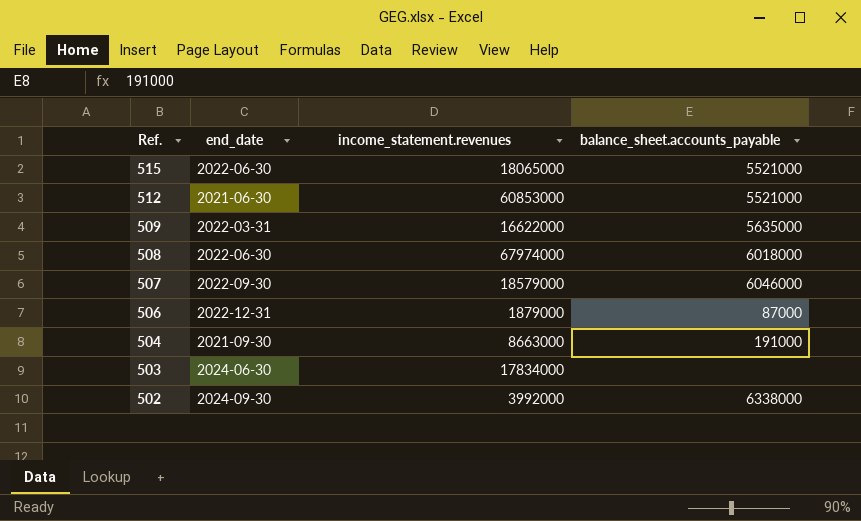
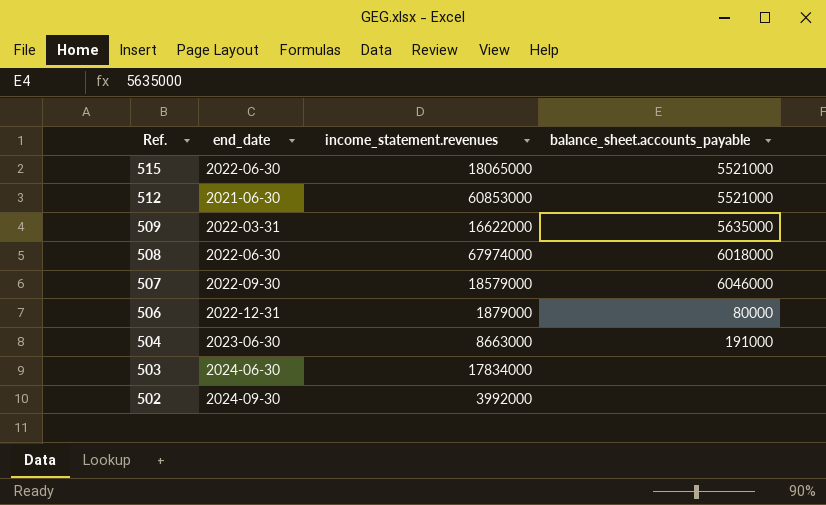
506 | balance_sheet.accounts_payable: 87000 -> 80000
504 | end_date: 2021-09-30 -> 2023-06-30
502 | balance_sheet.accounts_payable: 6338000 -> none

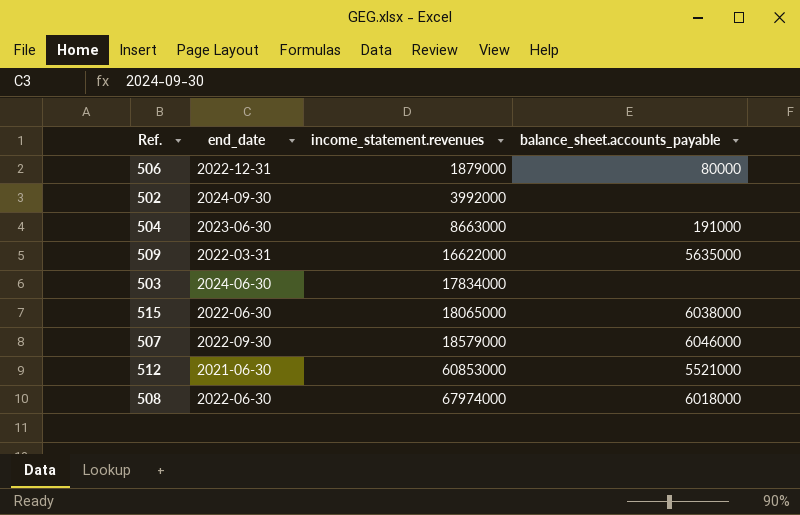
row order: Ref. descending -> income_statement.revenues ascending
515 | balance_sheet.accounts_payable: 5521000 -> 6038000

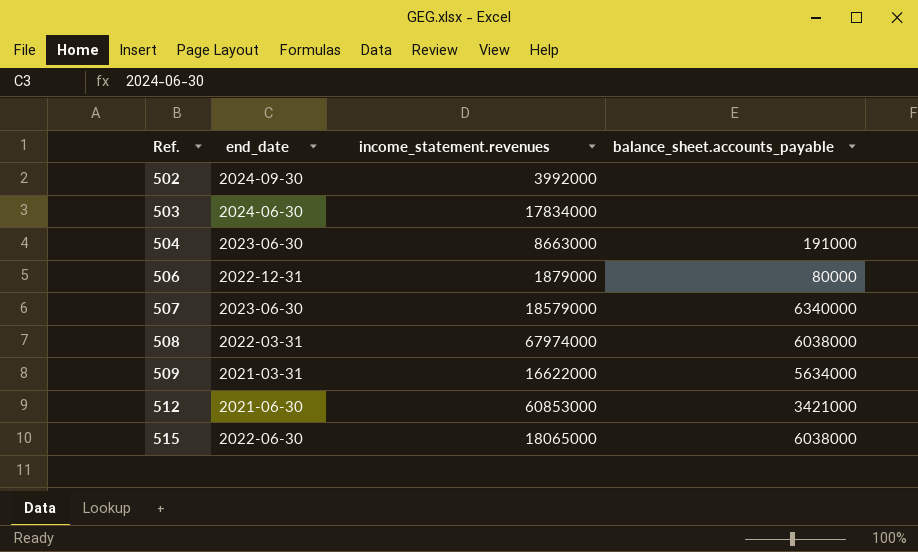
row order: income_statement.revenues ascending -> Ref. ascending
507 | end_date: 2022-09-30 -> 2023-06-30
507 | balance_sheet.accounts_payable: 6046000 -> 6340000
508 | end_date: 2022-06-30 -> 2022-03-31
508 | balance_sheet.accounts_payable: 6018000 -> 6038000
509 | end_date: 2022-03-31 -> 2021-03-31
509 | balance_sheet.accounts_payable: 5635000 -> 5634000
512 | balance_sheet.accounts_payable: 5521000 -> 3421000

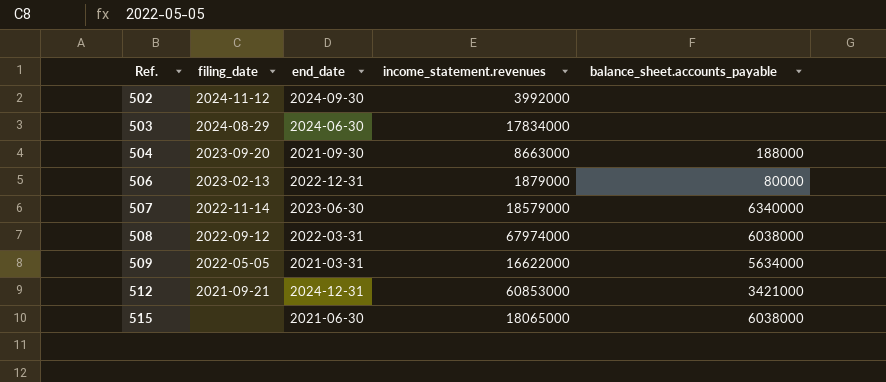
column filing_date | position: none -> 2
504 | end_date: 2023-06-30 -> 2021-09-30
504 | balance_sheet.accounts_payable: 191000 -> 188000
512 | end_date: 2021-06-30 -> 2024-12-31
515 | end_date: 2022-06-30 -> 2021-06-30

